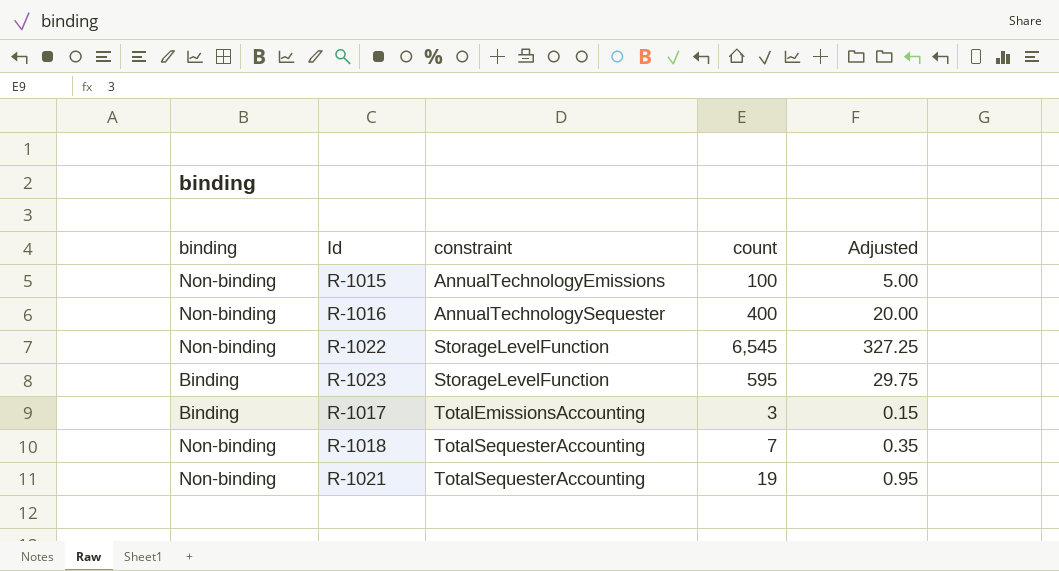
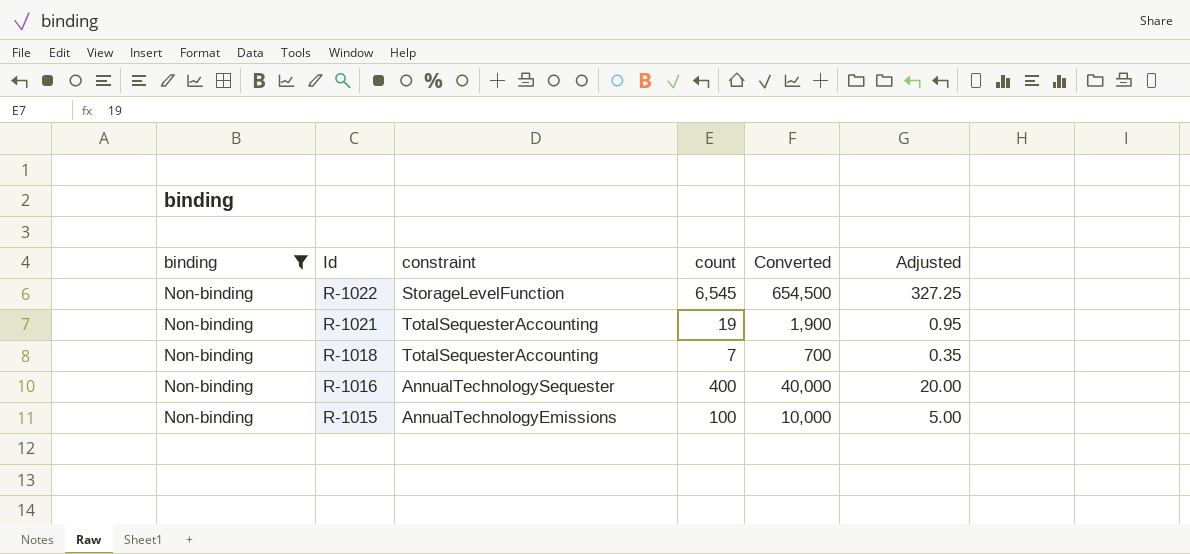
filter: none -> binding = Non-binding
row order: constraint ascending -> Id descending
column Converted | formula: none -> [count] * 100

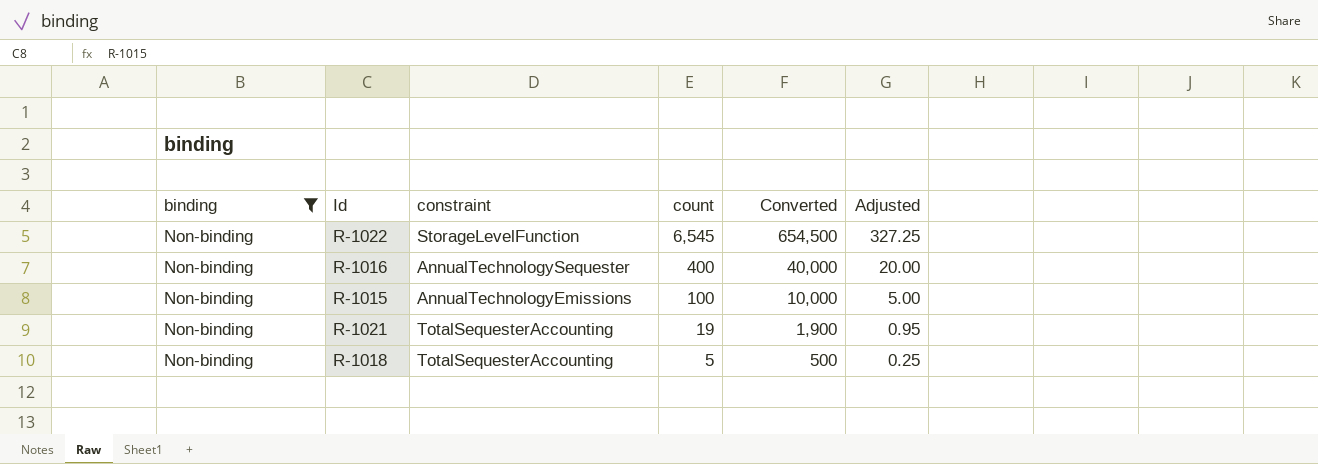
row order: Id descending -> count descending
R-1018 | count: 7 -> 5
R-1018 | Converted: 700 -> 500
R-1018 | Adjusted: 0.35 -> 0.25

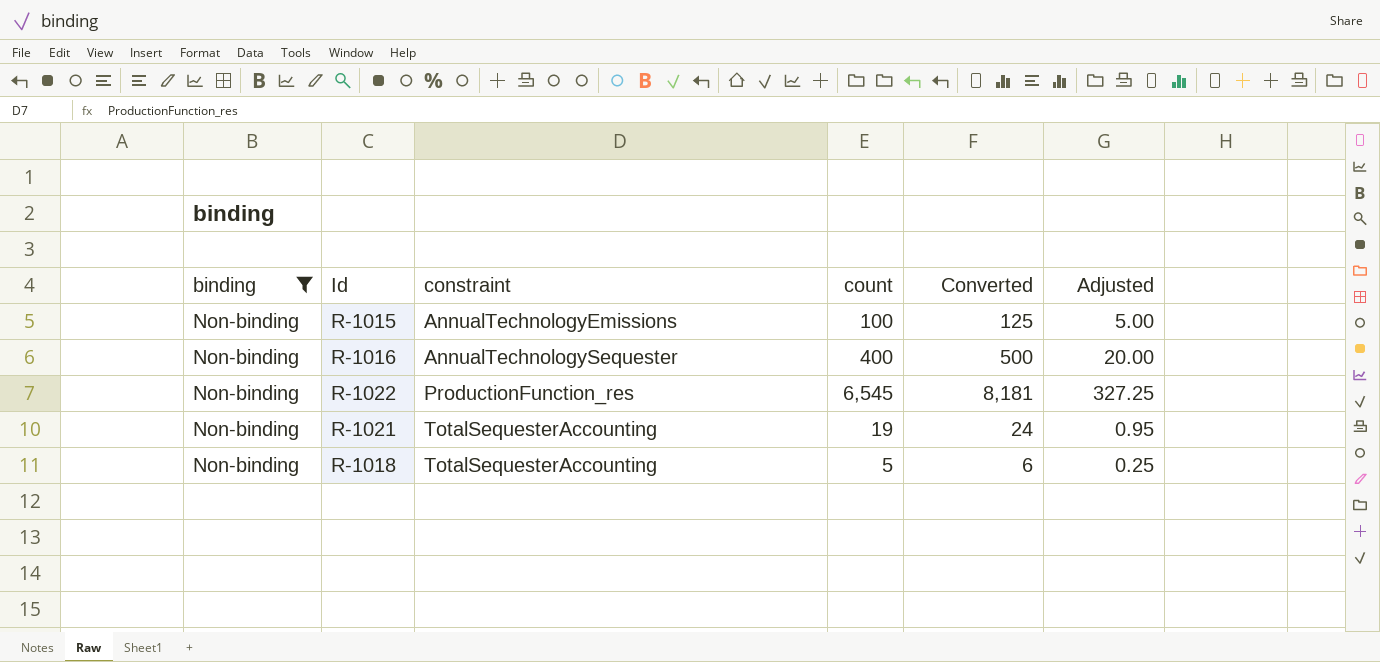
row order: count descending -> constraint ascending
column Converted | formula: [count] * 100 -> [count] * 1.25
R-1022 | constraint: StorageLevelFunction -> ProductionFunction_res

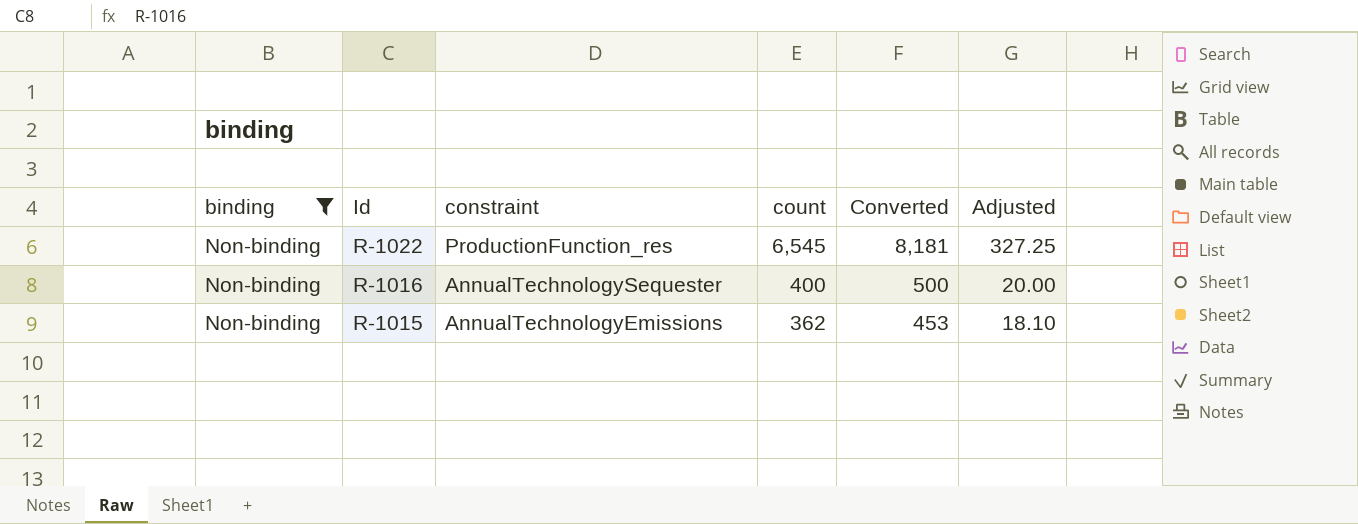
row order: constraint ascending -> Id descending
row R-1021: Non-binding | TotalSequesterAccounting | 19 | 24 | 0.95 -> none
row R-1018: Non-binding | TotalSequesterAccounting | 5 | 6 | 0.25 -> none
R-1015 | count: 100 -> 362
R-1015 | Converted: 125 -> 453
R-1015 | Adjusted: 5.00 -> 18.10

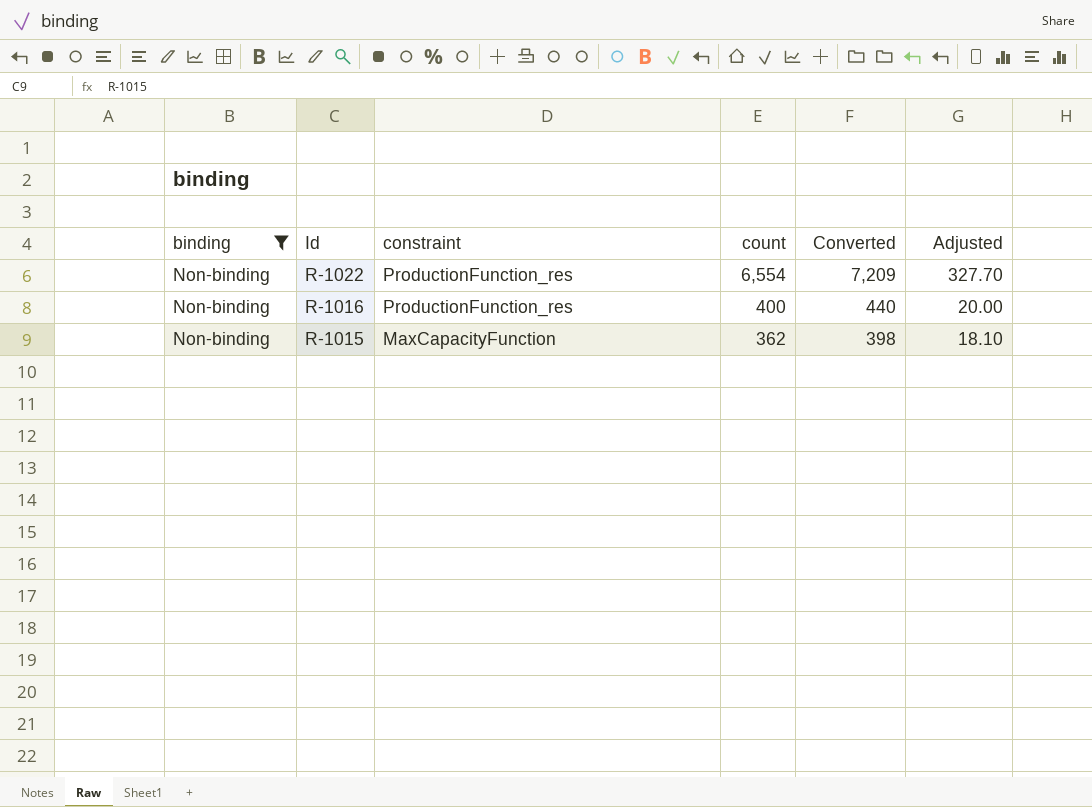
column Converted | formula: [count] * 1.25 -> [count] * 1.1
R-1022 | count: 6,545 -> 6,554
R-1022 | Adjusted: 327.25 -> 327.70
R-1016 | constraint: AnnualTechnologySequester -> ProductionFunction_res
R-1015 | constraint: AnnualTechnologyEmissions -> MaxCapacityFunction

